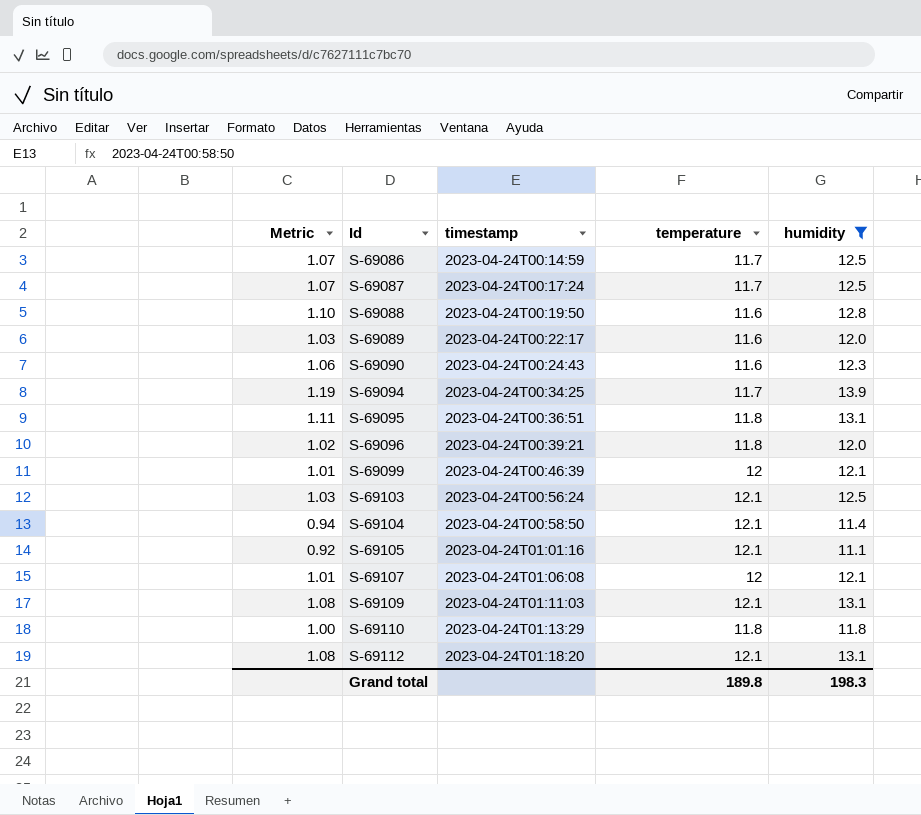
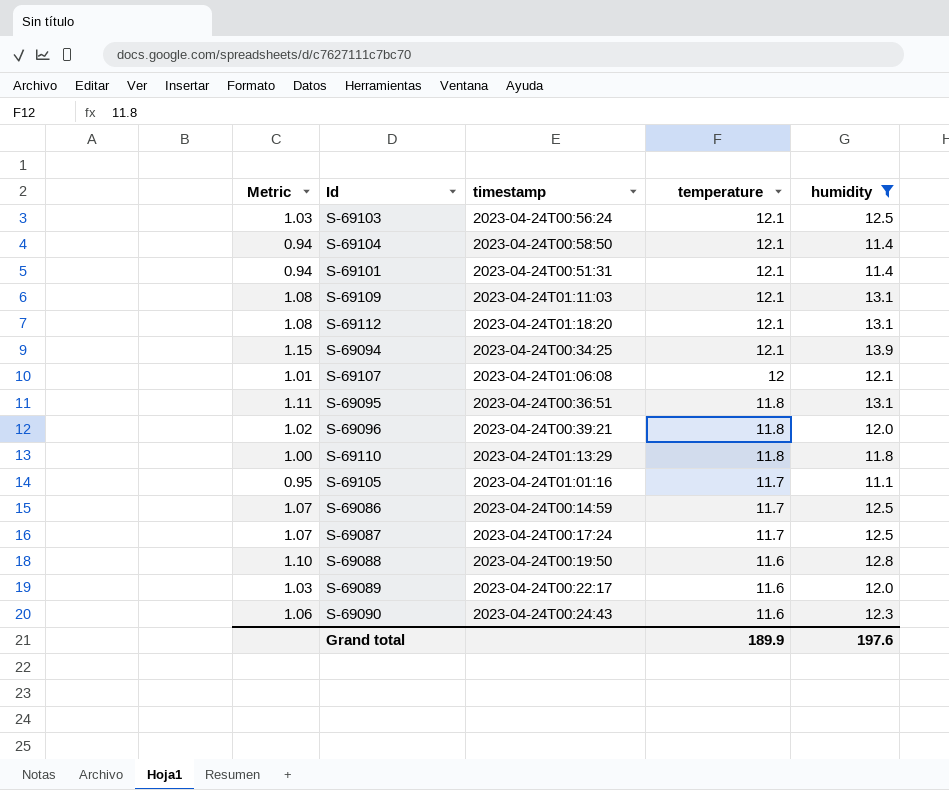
row order: Id ascending -> temperature descending
row S-69099: 1.01 | 2023-04-24T00:46:39 | 12 | 12.1 -> none
row S-69101: none -> 0.94 | 2023-04-24T00:51:31 | 12.1 | 11.4
S-69094 | Metric: 1.19 -> 1.15
S-69094 | temperature: 11.7 -> 12.1
S-69105 | Metric: 0.92 -> 0.95
S-69105 | temperature: 12.1 -> 11.7
Grand total | temperature: 189.8 -> 189.9
Grand total | humidity: 198.3 -> 197.6

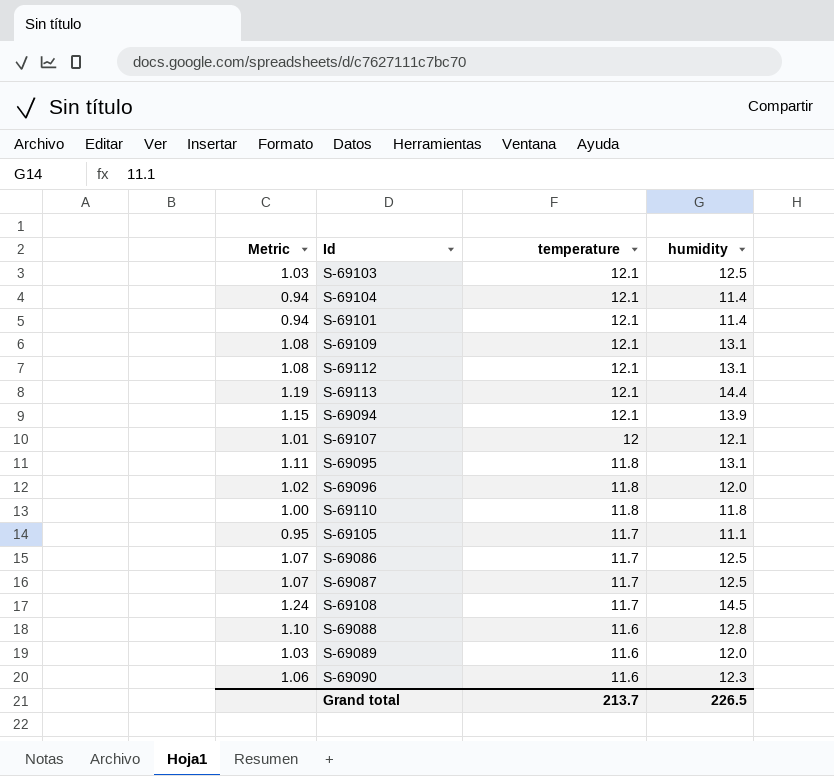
filter: humidity <= 13.9 -> none
column timestamp | position: 3 -> none
Grand total | temperature: 189.9 -> 213.7
Grand total | humidity: 197.6 -> 226.5

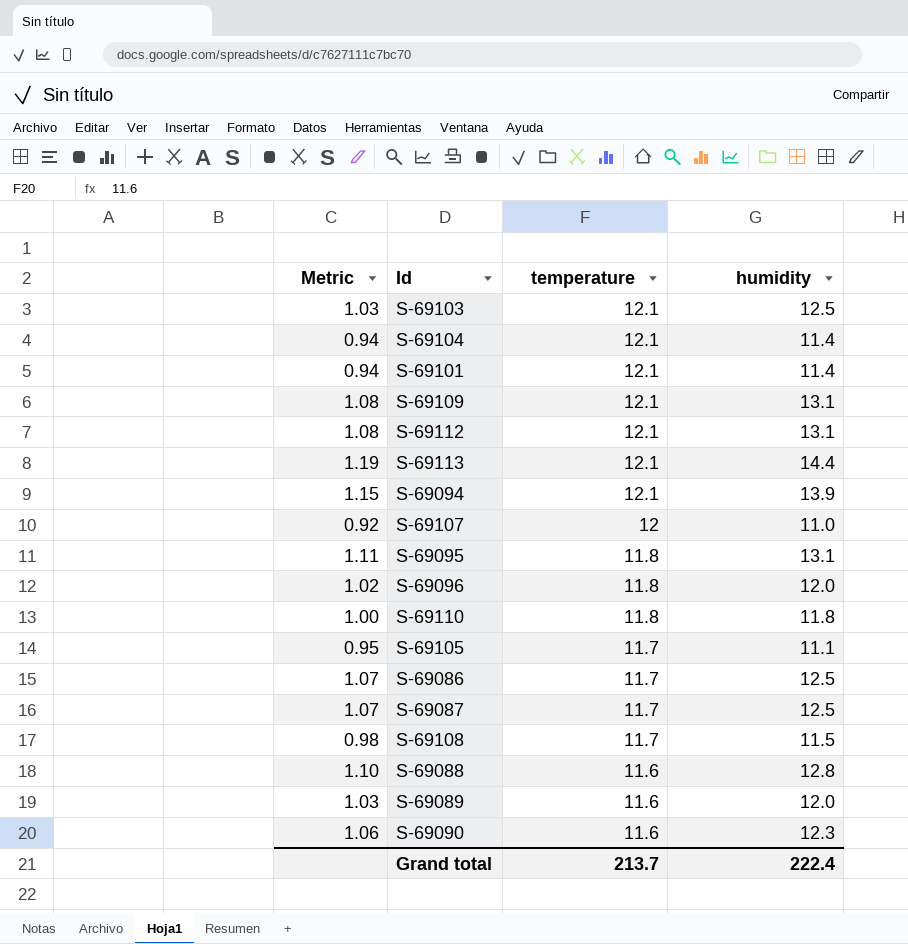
S-69107 | Metric: 1.01 -> 0.92
S-69107 | humidity: 12.1 -> 11.0
S-69108 | Metric: 1.24 -> 0.98
S-69108 | humidity: 14.5 -> 11.5
Grand total | humidity: 226.5 -> 222.4

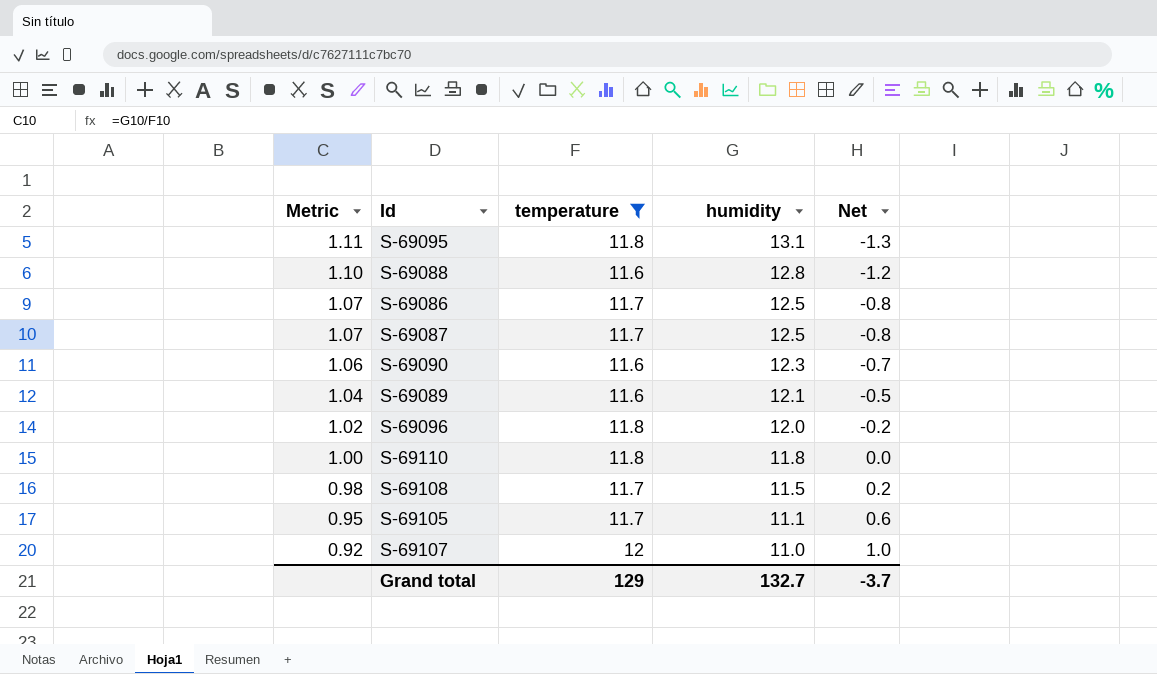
filter: none -> temperature != 12.1
row order: temperature descending -> Metric descending
column Net | formula: none -> [temperature] - [humidity]
S-69089 | Metric: 1.03 -> 1.04
S-69089 | humidity: 12.0 -> 12.1
Grand total | temperature: 213.7 -> 129
Grand total | humidity: 222.4 -> 132.7

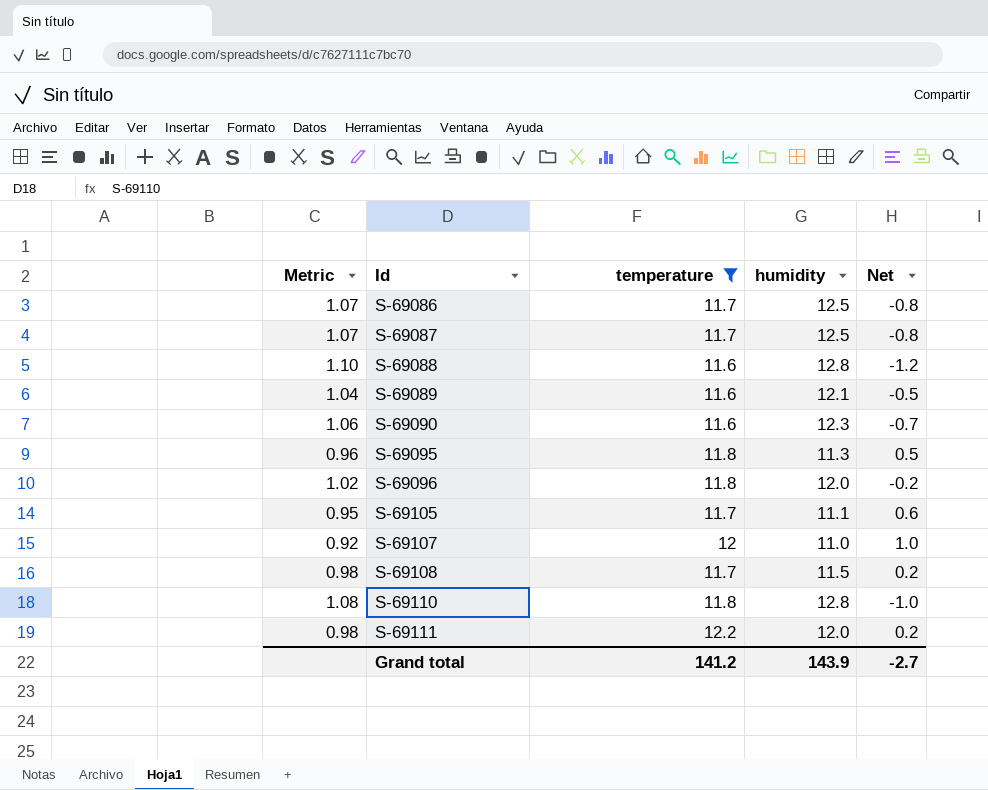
row order: Metric descending -> Id ascending
S-69095 | Metric: 1.11 -> 0.96
S-69095 | humidity: 13.1 -> 11.3
S-69095 | Net: -1.3 -> 0.5
S-69110 | Metric: 1.00 -> 1.08
S-69110 | humidity: 11.8 -> 12.8
S-69110 | Net: 0.0 -> -1.0
row S-69111: none -> 0.98 | 12.2 | 12.0 | 0.2
Grand total | temperature: 129 -> 141.2
Grand total | humidity: 132.7 -> 143.9
Grand total | Net: -3.7 -> -2.7

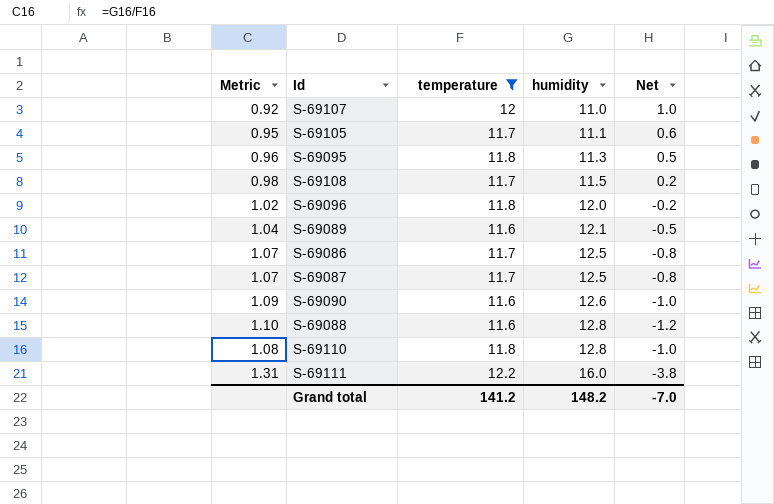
row order: Id ascending -> humidity ascending
S-69090 | Metric: 1.06 -> 1.09
S-69090 | humidity: 12.3 -> 12.6
S-69090 | Net: -0.7 -> -1.0
S-69111 | Metric: 0.98 -> 1.31
S-69111 | humidity: 12.0 -> 16.0
S-69111 | Net: 0.2 -> -3.8
Grand total | humidity: 143.9 -> 148.2
Grand total | Net: -2.7 -> -7.0

